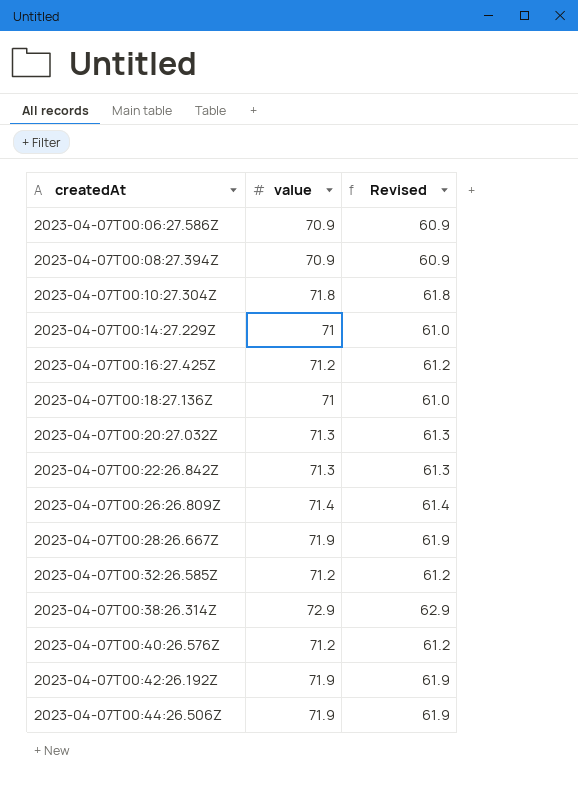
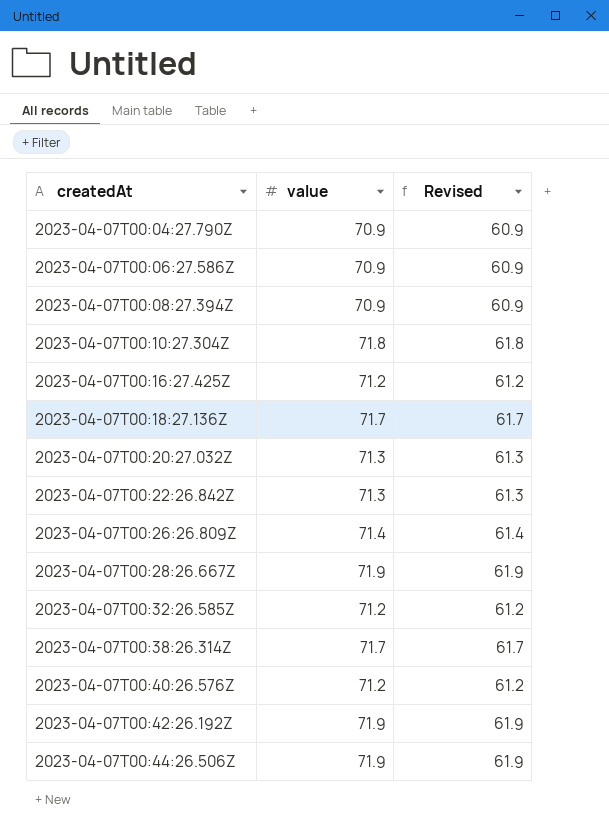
row 2023-04-07T00:14:27.229Z: 71 | 61.0 -> none
row 2023-04-07T00:04:27.790Z: none -> 70.9 | 60.9
2023-04-07T00:18:27.136Z | value: 71 -> 71.7
2023-04-07T00:18:27.136Z | Revised: 61.0 -> 61.7
2023-04-07T00:38:26.314Z | value: 72.9 -> 71.7
2023-04-07T00:38:26.314Z | Revised: 62.9 -> 61.7

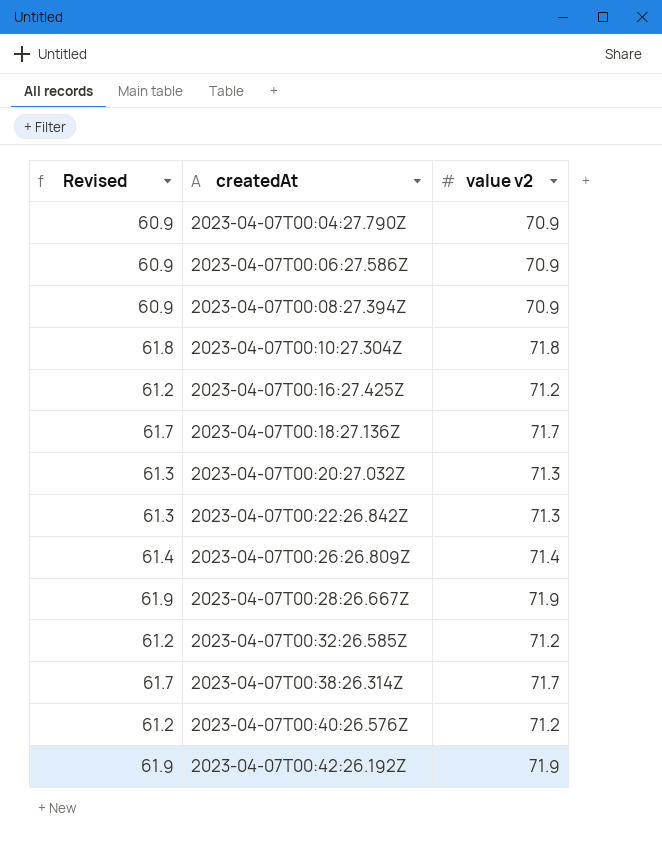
column Revised | position: 3 -> 1
column name: value -> value v2
row 2023-04-07T00:44:26.506Z: 71.9 | 61.9 -> none

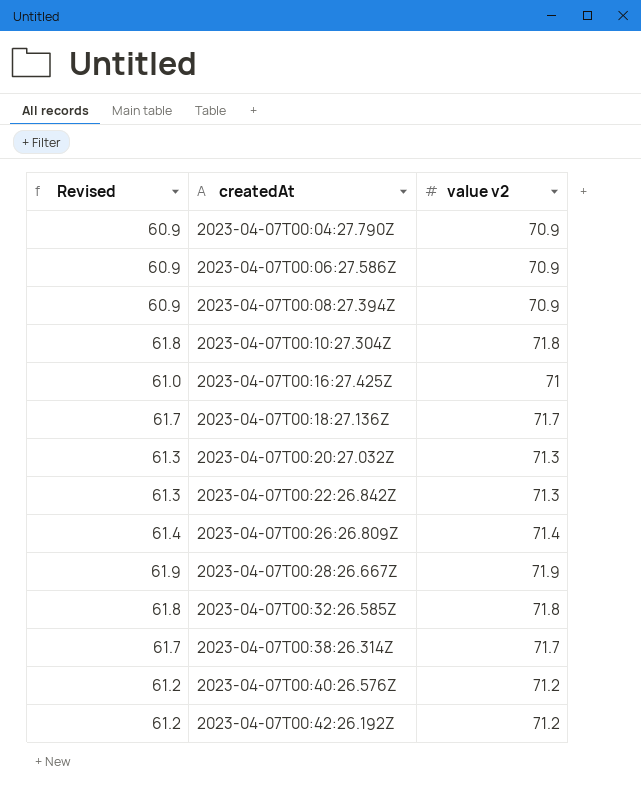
2023-04-07T00:16:27.425Z | Revised: 61.2 -> 61.0
2023-04-07T00:16:27.425Z | value v2: 71.2 -> 71
2023-04-07T00:32:26.585Z | Revised: 61.2 -> 61.8
2023-04-07T00:32:26.585Z | value v2: 71.2 -> 71.8
2023-04-07T00:42:26.192Z | Revised: 61.9 -> 61.2
2023-04-07T00:42:26.192Z | value v2: 71.9 -> 71.2

